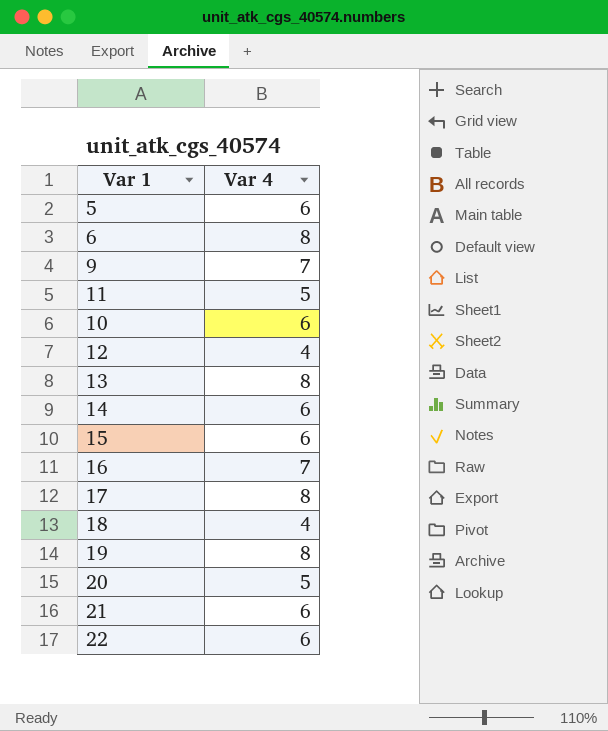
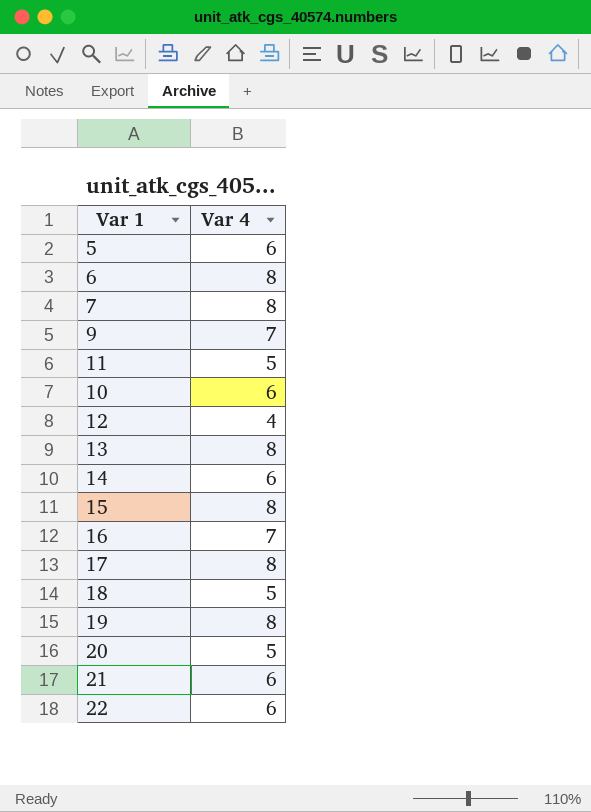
row 7: none -> 8
15 | Var 4: 6 -> 8
18 | Var 4: 4 -> 5

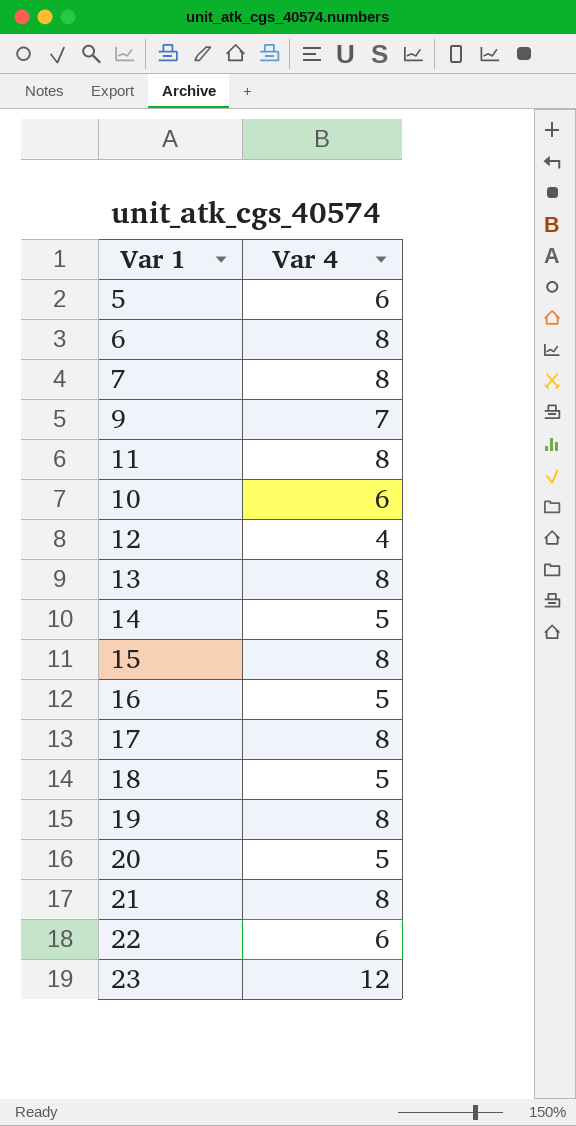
11 | Var 4: 5 -> 8
14 | Var 4: 6 -> 5
16 | Var 4: 7 -> 5
21 | Var 4: 6 -> 8
row 23: none -> 12

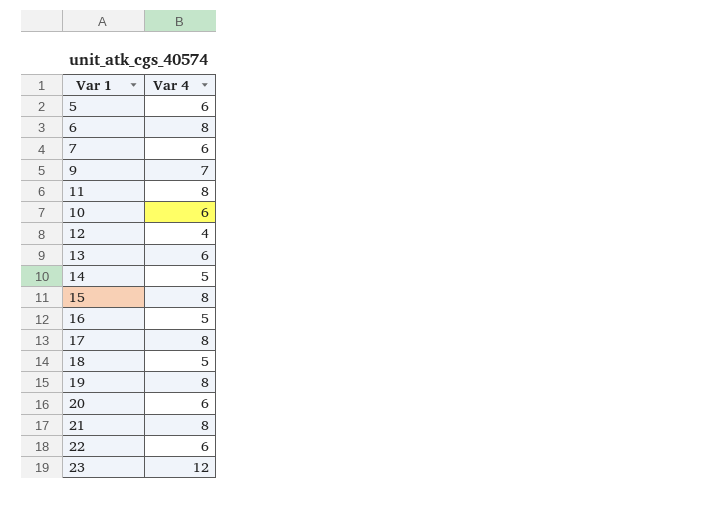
7 | Var 4: 8 -> 6
13 | Var 4: 8 -> 6
20 | Var 4: 5 -> 6

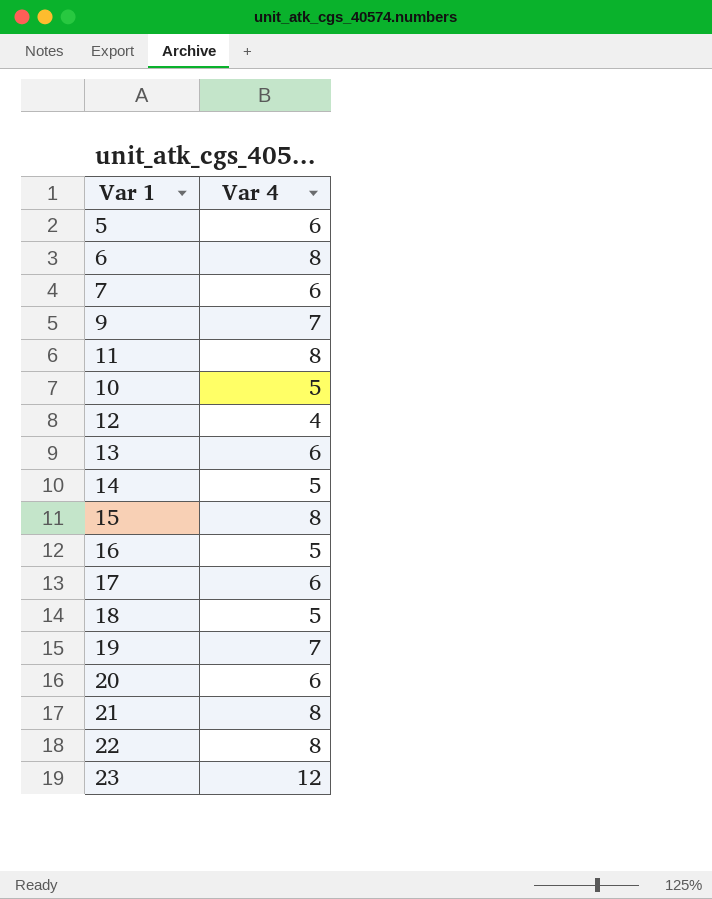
10 | Var 4: 6 -> 5
17 | Var 4: 8 -> 6
19 | Var 4: 8 -> 7
22 | Var 4: 6 -> 8

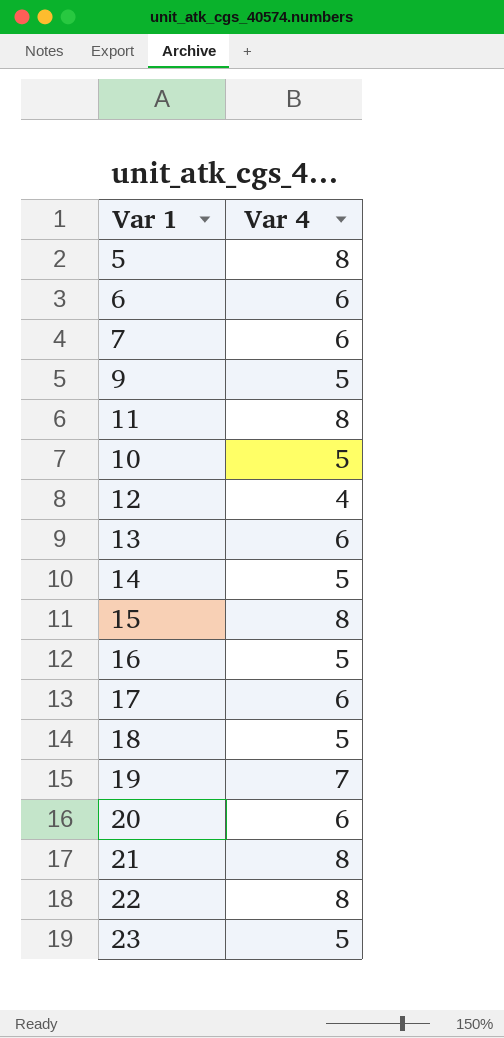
5 | Var 4: 6 -> 8
6 | Var 4: 8 -> 6
9 | Var 4: 7 -> 5
23 | Var 4: 12 -> 5

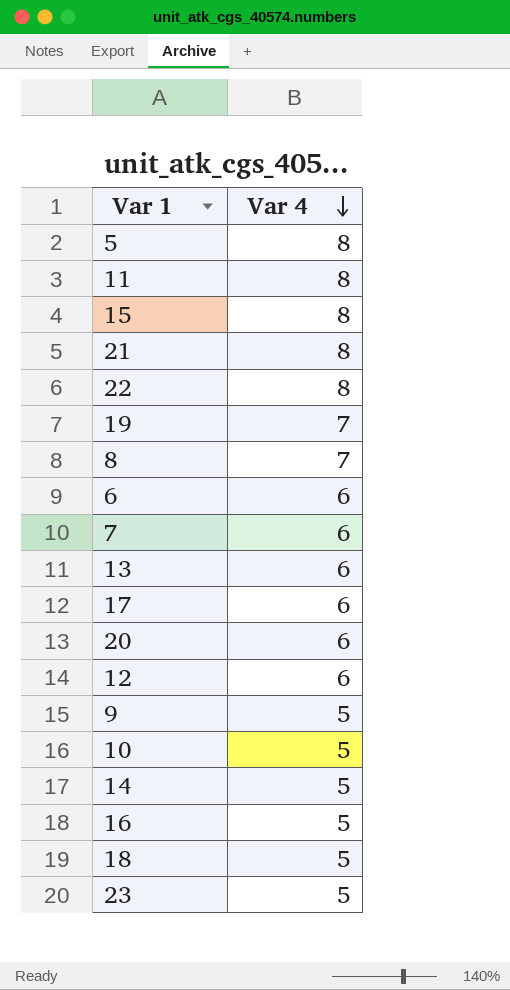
row order: none -> Var 4 descending
row 8: none -> 7
12 | Var 4: 4 -> 6

